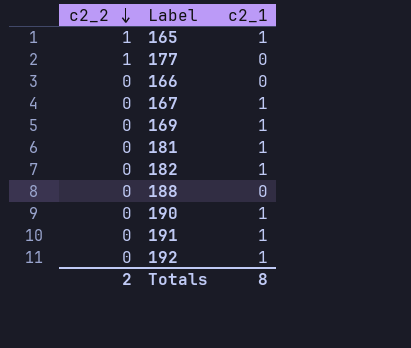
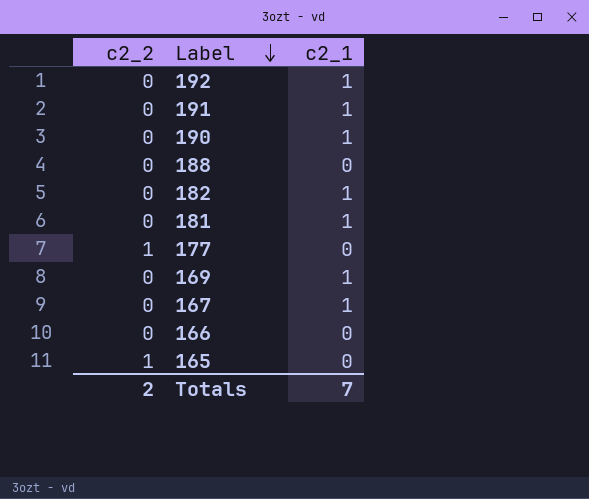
row order: c2_2 descending -> Label descending
165 | c2_1: 1 -> 0
Totals | c2_1: 8 -> 7

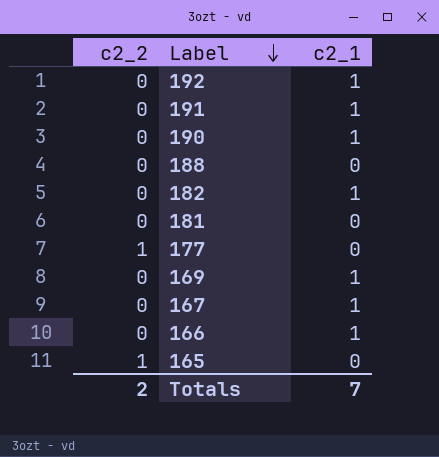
181 | c2_1: 1 -> 0
166 | c2_1: 0 -> 1

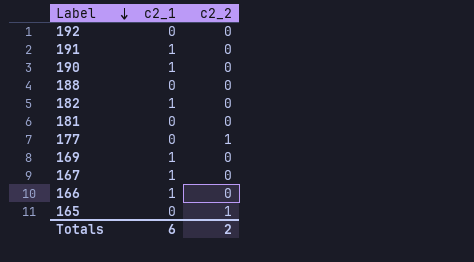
column c2_2 | position: 1 -> 3
192 | c2_1: 1 -> 0
Totals | c2_1: 7 -> 6

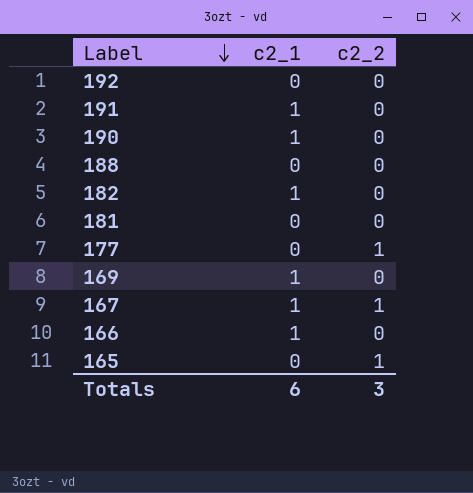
167 | c2_2: 0 -> 1
Totals | c2_2: 2 -> 3

